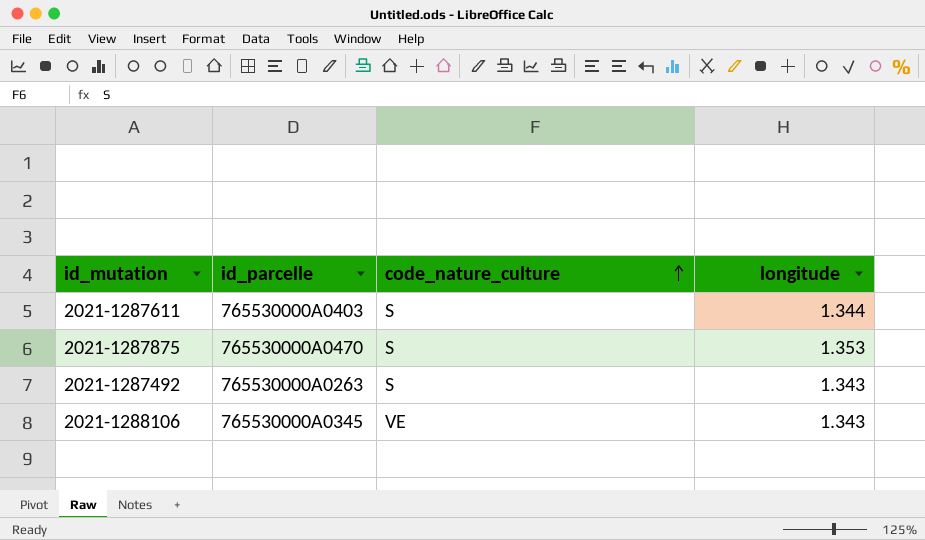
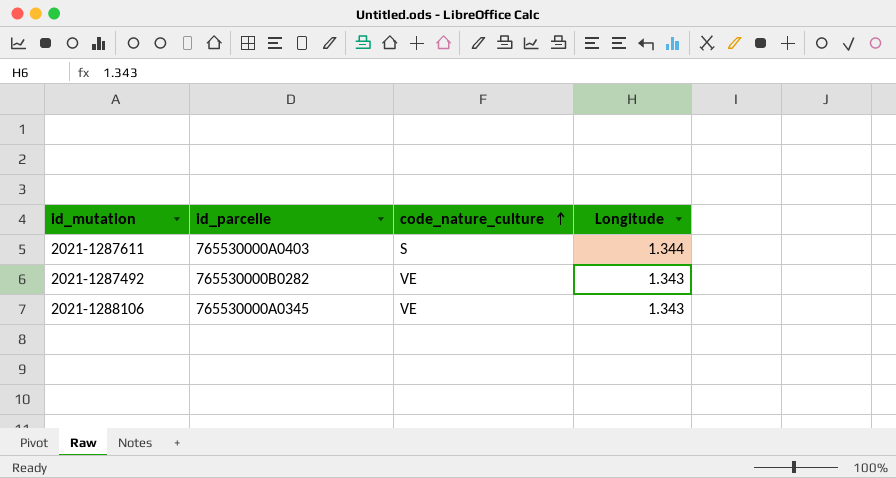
column name: longitude -> Longitude
row 2021-1287875: 765530000A0470 | S | 1.353 -> none
2021-1287492 | id_parcelle: 765530000A0263 -> 765530000B0282
2021-1287492 | code_nature_culture: S -> VE

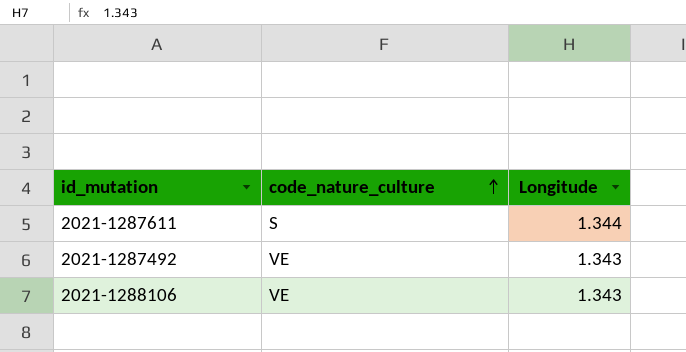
column id_parcelle | position: 2 -> none

